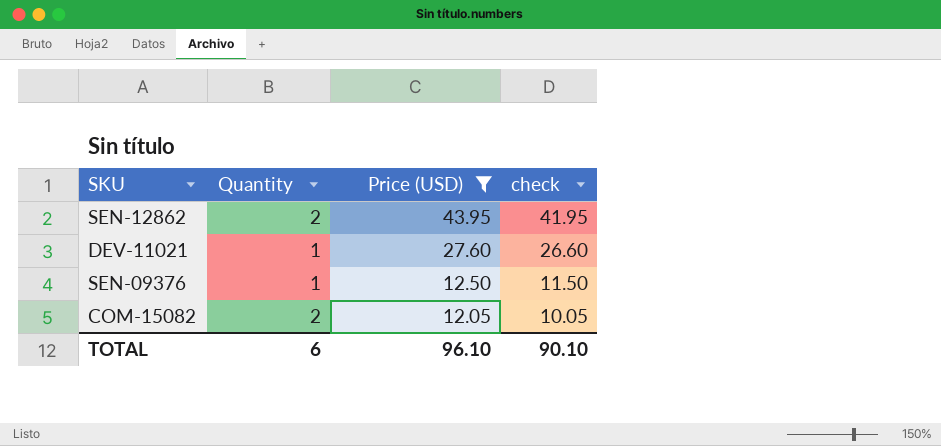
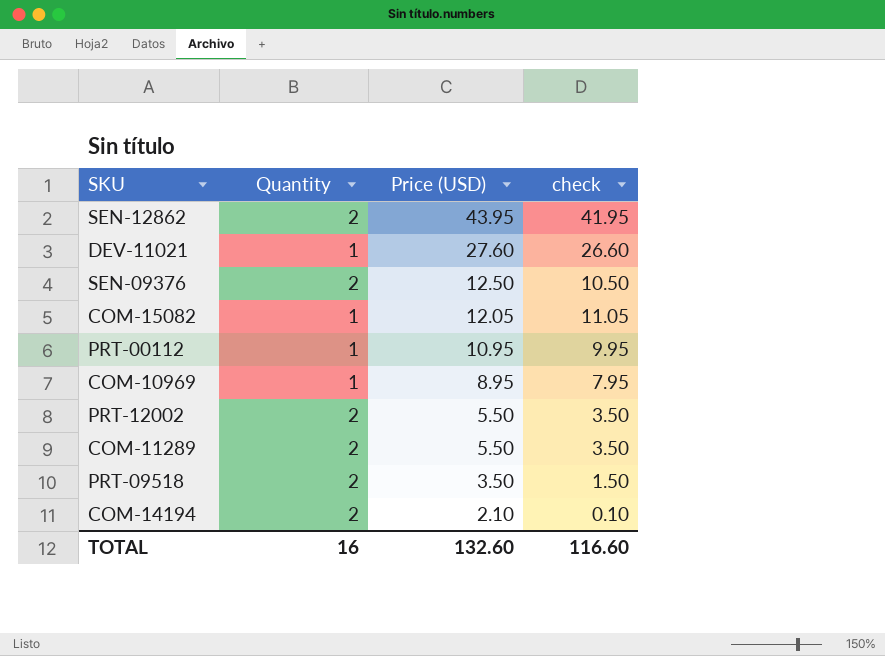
filter: Price (USD) >= 12.05 -> none
SEN-09376 | Quantity: 1 -> 2
SEN-09376 | check: 11.50 -> 10.50
COM-15082 | Quantity: 2 -> 1
COM-15082 | check: 10.05 -> 11.05
TOTAL | Quantity: 6 -> 16
TOTAL | Price (USD): 96.10 -> 132.60
TOTAL | check: 90.10 -> 116.60

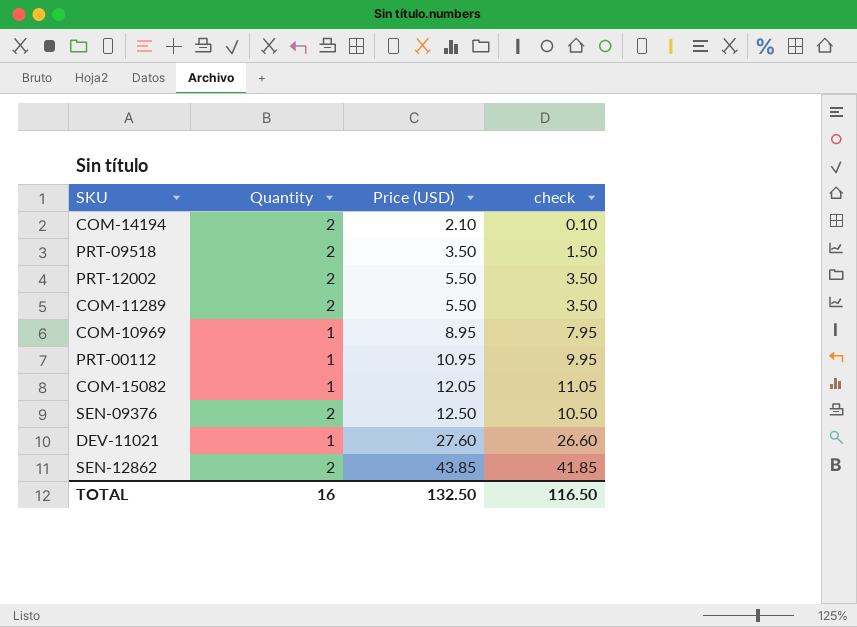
row order: Price (USD) descending -> Price (USD) ascending
SEN-12862 | Price (USD): 43.95 -> 43.85
SEN-12862 | check: 41.95 -> 41.85
TOTAL | Price (USD): 132.60 -> 132.50
TOTAL | check: 116.60 -> 116.50

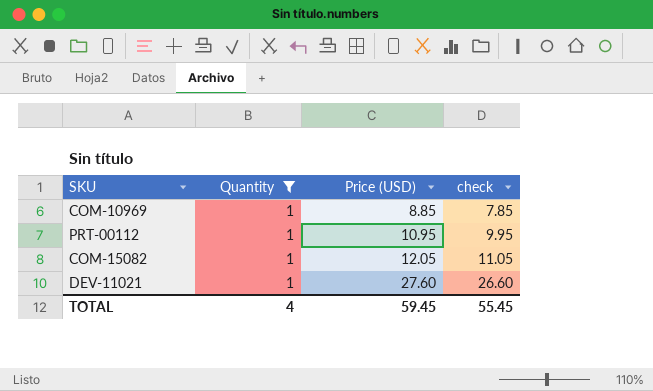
filter: none -> Quantity = 1
COM-10969 | Price (USD): 8.95 -> 8.85
COM-10969 | check: 7.95 -> 7.85
TOTAL | Quantity: 16 -> 4
TOTAL | Price (USD): 132.50 -> 59.45
TOTAL | check: 116.50 -> 55.45

